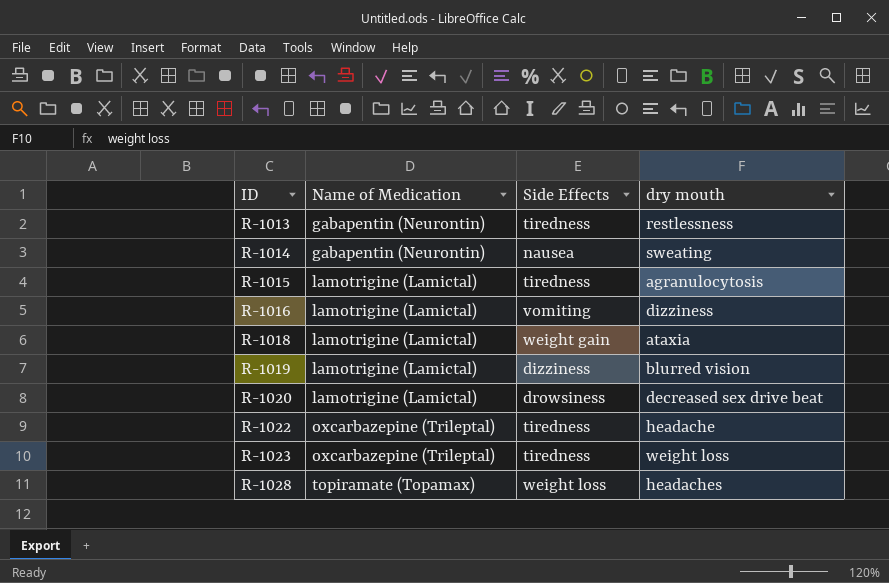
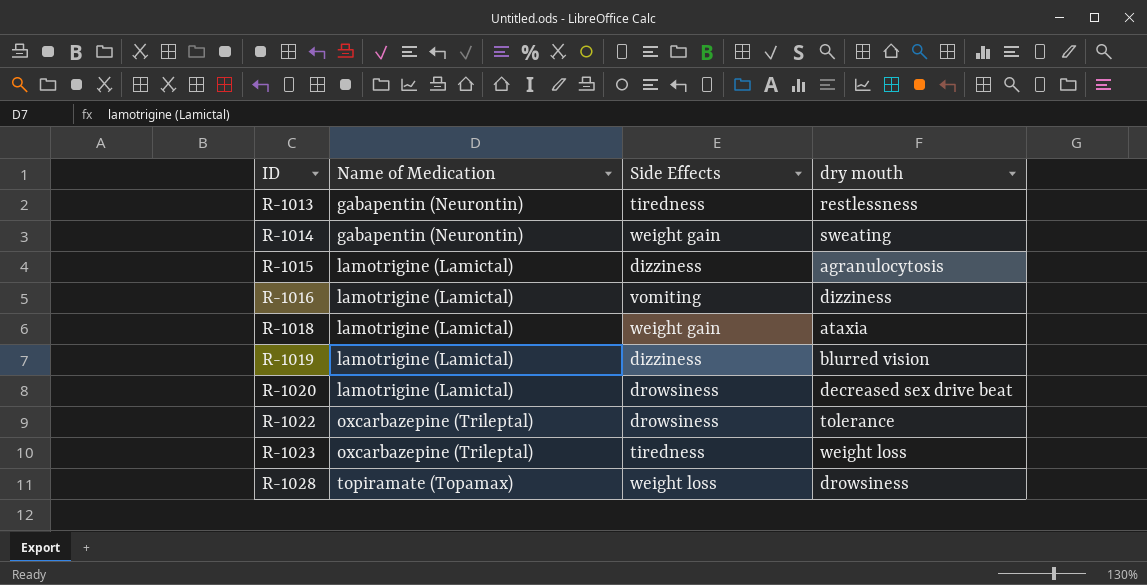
R-1014 | Side Effects: nausea -> weight gain
R-1015 | Side Effects: tiredness -> dizziness
R-1022 | Side Effects: tiredness -> drowsiness
R-1022 | dry mouth: headache -> tolerance
R-1028 | dry mouth: headaches -> drowsiness

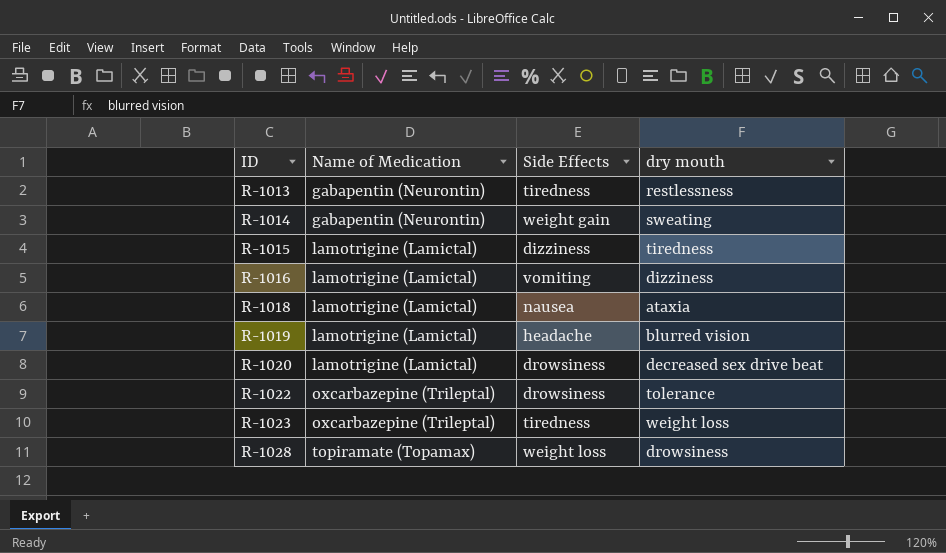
R-1015 | dry mouth: agranulocytosis -> tiredness
R-1018 | Side Effects: weight gain -> nausea
R-1019 | Side Effects: dizziness -> headache

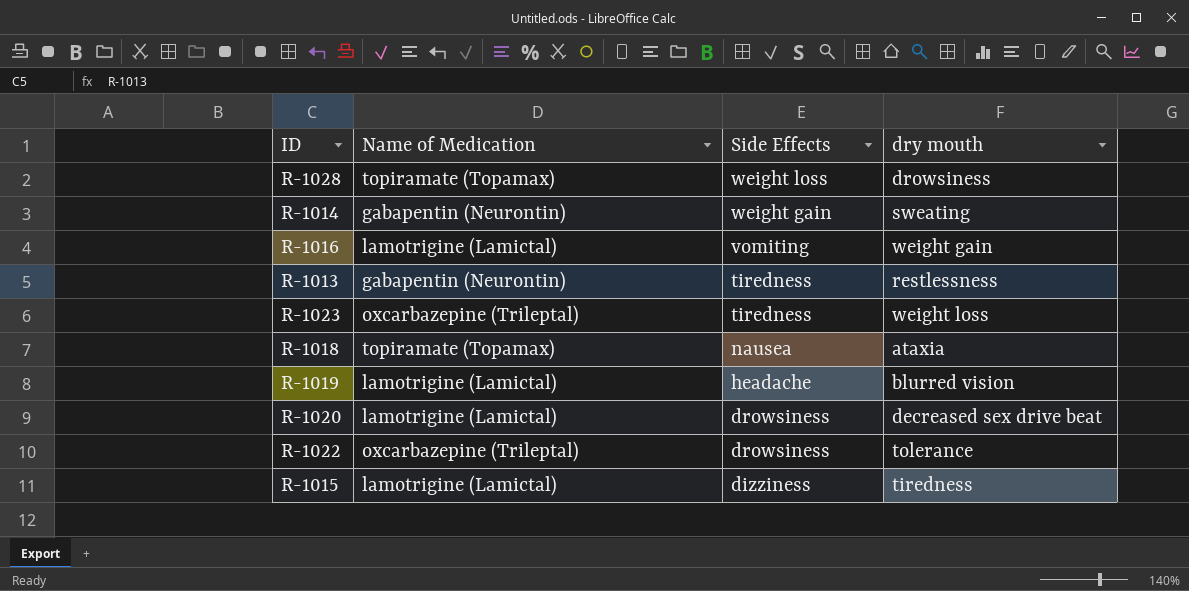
row order: ID ascending -> Side Effects descending
R-1016 | dry mouth: dizziness -> weight gain
R-1018 | Name of Medication: lamotrigine (Lamictal) -> topiramate (Topamax)

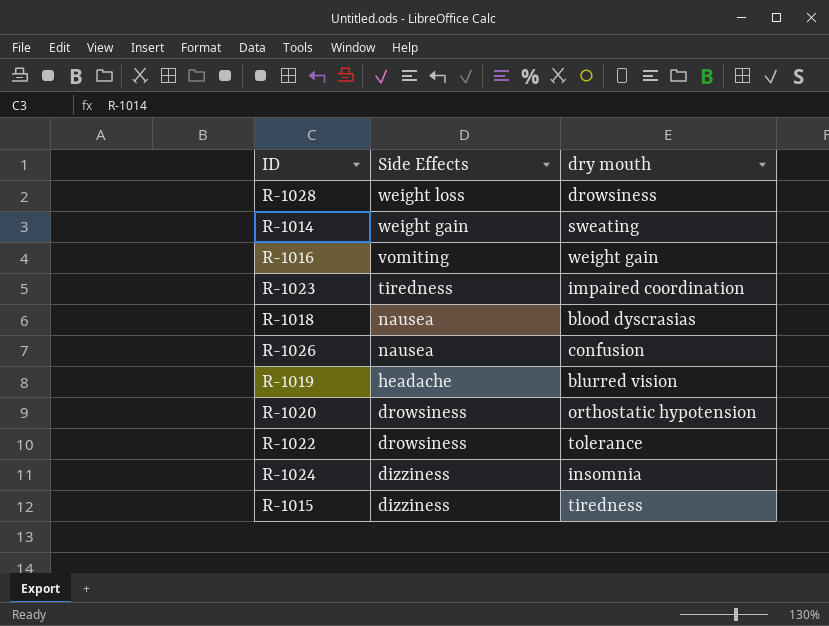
column Name of Medication | position: 2 -> none
row R-1013: gabapentin (Neurontin) | tiredness | restlessness -> none
R-1023 | dry mouth: weight loss -> impaired coordination
R-1018 | dry mouth: ataxia -> blood dyscrasias
row R-1026: none -> nausea | confusion
R-1020 | dry mouth: decreased sex drive beat -> orthostatic hypotension
row R-1024: none -> dizziness | insomnia

